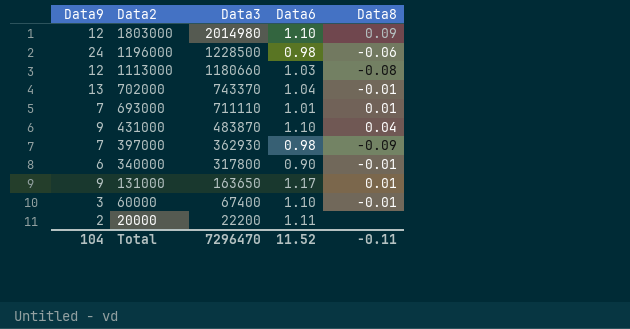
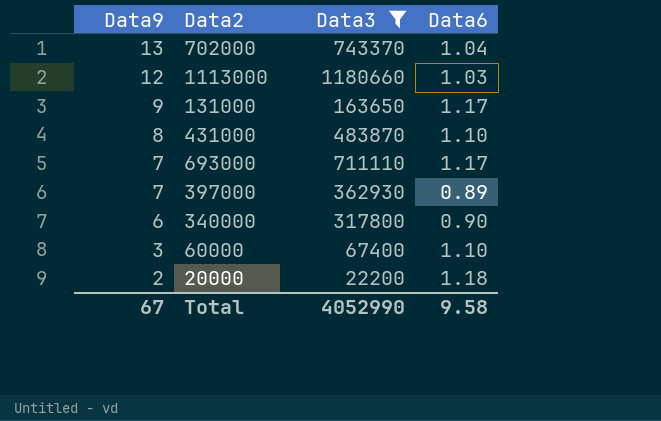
filter: none -> Data3 <= 1180660
row order: Data2 descending -> Data9 descending
column Data8 | position: 5 -> none
431000 | Data9: 9 -> 8
693000 | Data6: 1.01 -> 1.17
397000 | Data6: 0.98 -> 0.89
20000 | Data6: 1.11 -> 1.18
Total | Data9: 104 -> 67
Total | Data3: 7296470 -> 4052990
Total | Data6: 11.52 -> 9.58

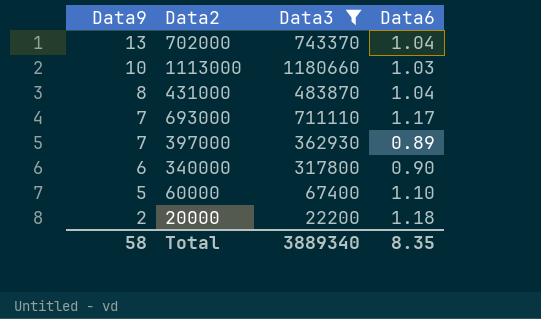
row 131000: 9 | 163650 | 1.17 -> none
1113000 | Data9: 12 -> 10
431000 | Data6: 1.10 -> 1.04
60000 | Data9: 3 -> 5
Total | Data9: 67 -> 58
Total | Data3: 4052990 -> 3889340
Total | Data6: 9.58 -> 8.35

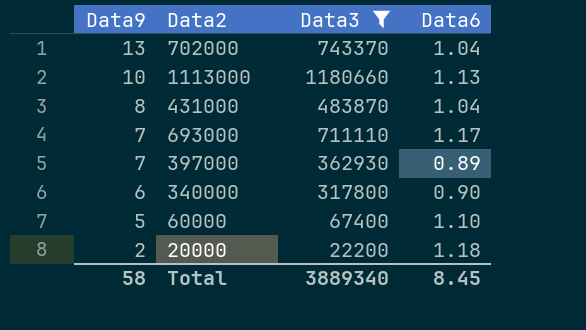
1113000 | Data6: 1.03 -> 1.13
Total | Data6: 8.35 -> 8.45

